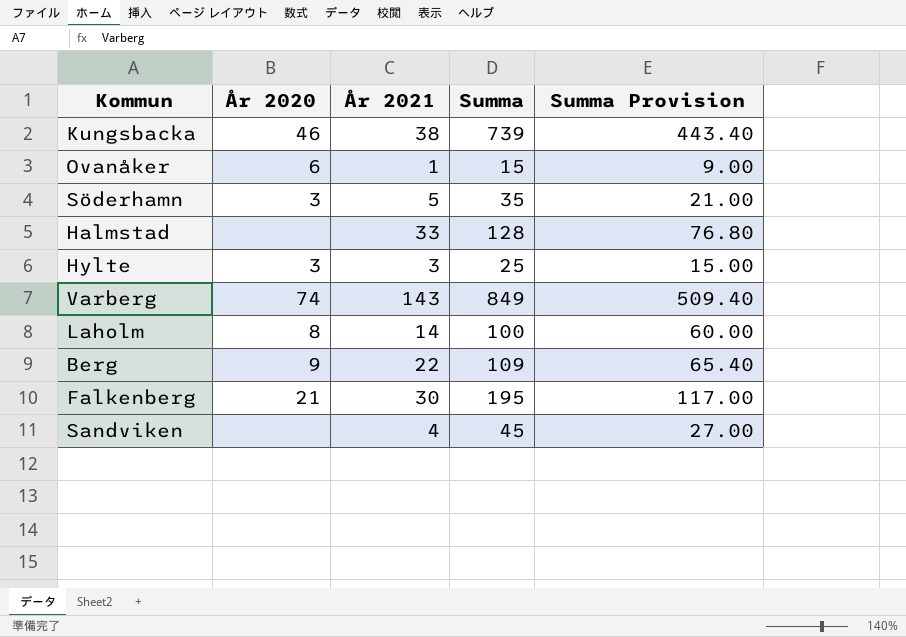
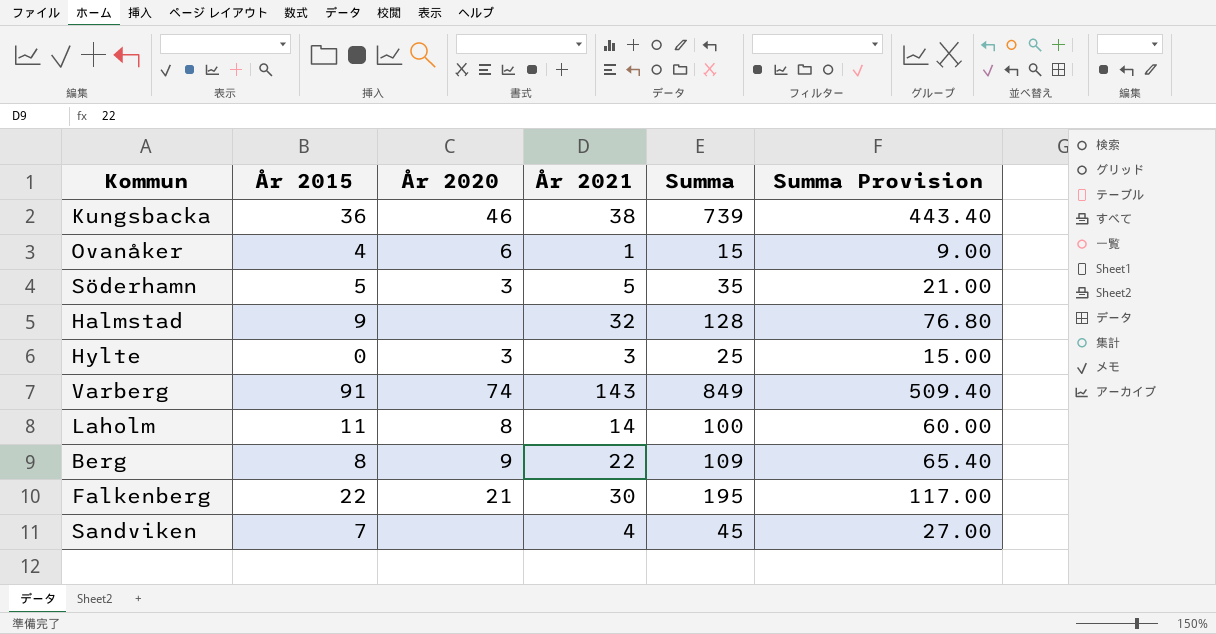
column År 2015 | position: none -> 2
Halmstad | År 2021: 33 -> 32

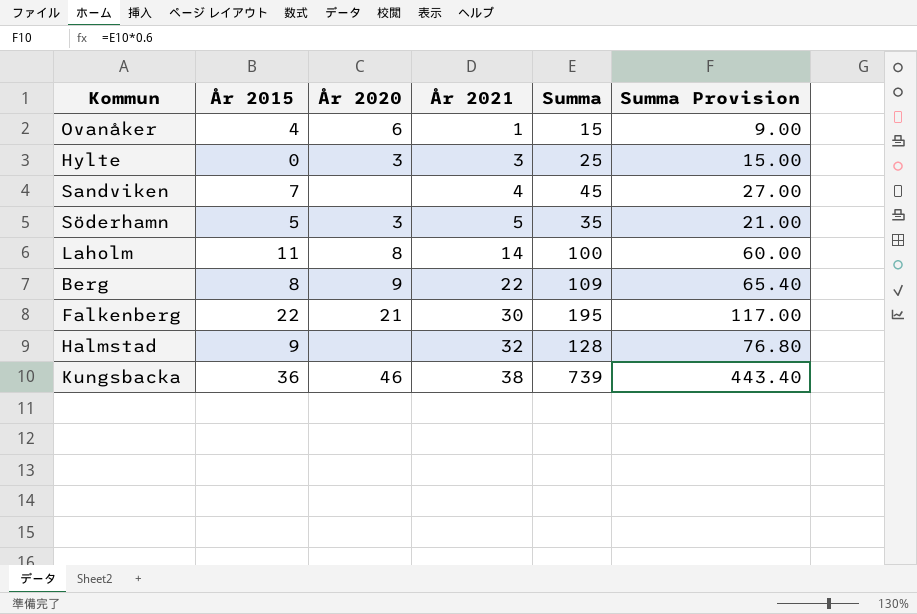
row order: none -> År 2021 ascending
row Varberg: 91 | 74 | 143 | 849 | 509.40 -> none

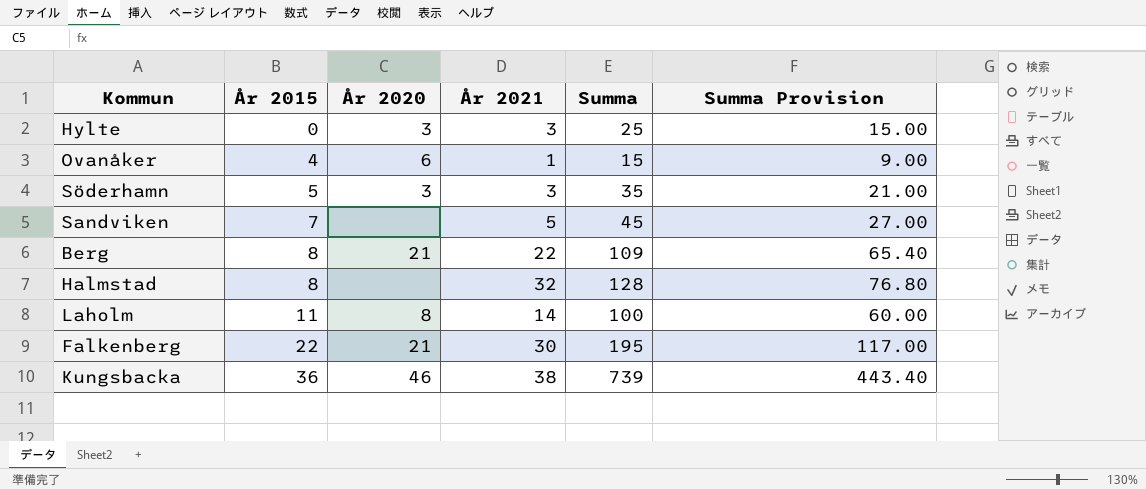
row order: År 2021 ascending -> År 2015 ascending
Söderhamn | År 2021: 5 -> 3
Sandviken | År 2021: 4 -> 5
Berg | År 2020: 9 -> 21
Halmstad | År 2015: 9 -> 8

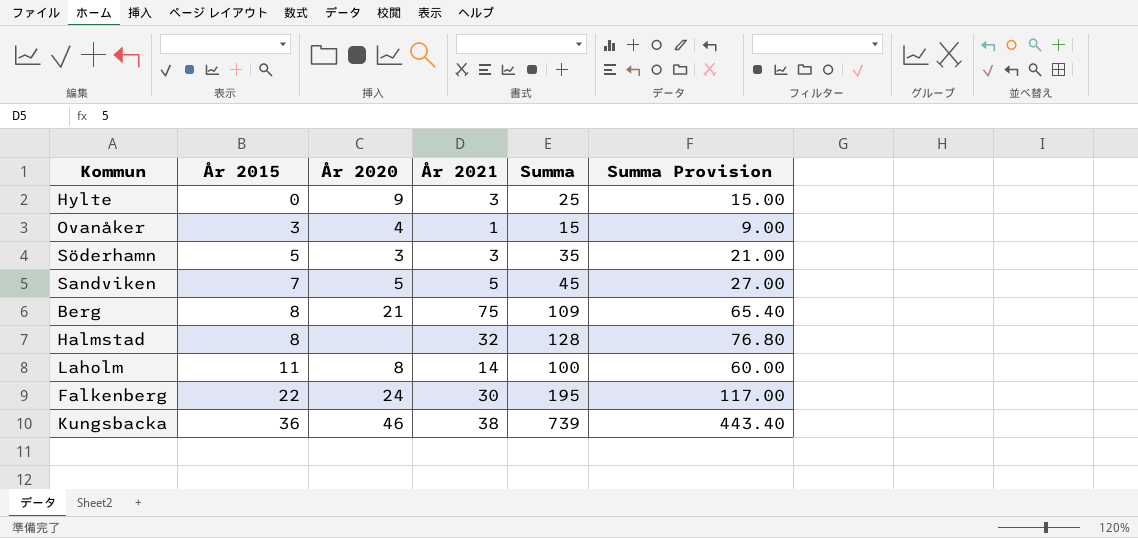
Hylte | År 2020: 3 -> 9
Ovanåker | År 2015: 4 -> 3
Ovanåker | År 2020: 6 -> 4
Sandviken | År 2020: none -> 5
Berg | År 2021: 22 -> 75
Falkenberg | År 2020: 21 -> 24

